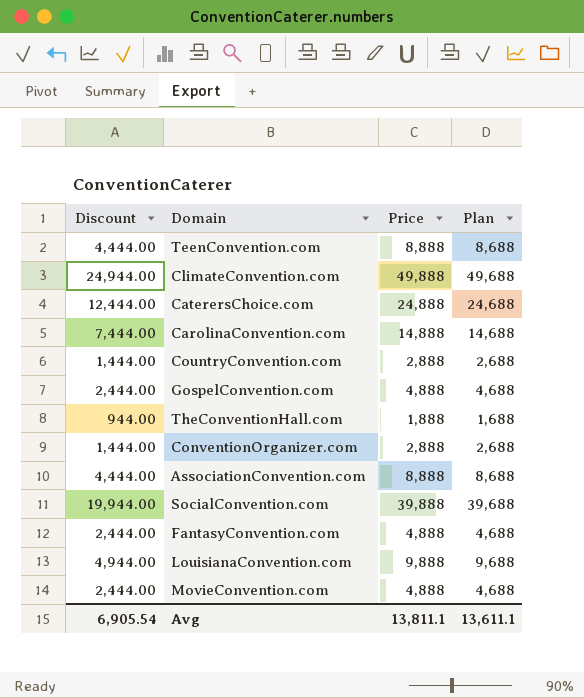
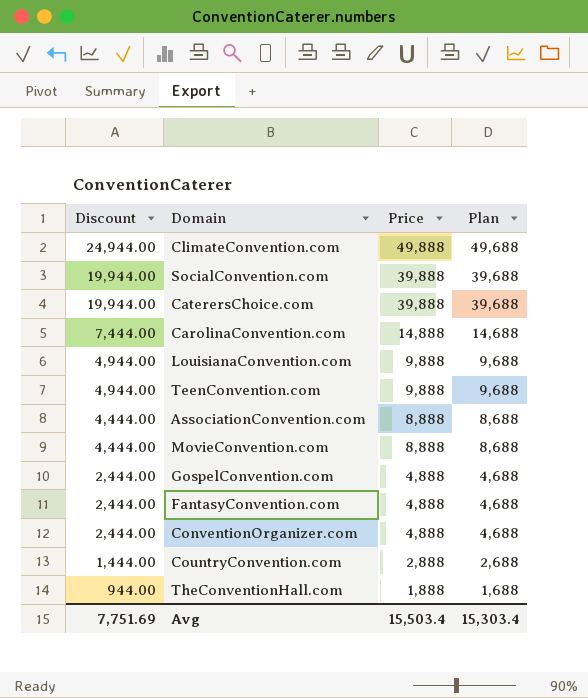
row order: none -> Discount descending
CaterersChoice.com | Discount: 12,444.00 -> 19,944.00
CaterersChoice.com | Price: 24,888 -> 39,888
CaterersChoice.com | Plan: 24,688 -> 39,688
TeenConvention.com | Discount: 4,444.00 -> 4,944.00
TeenConvention.com | Price: 8,888 -> 9,888
TeenConvention.com | Plan: 8,688 -> 9,688
MovieConvention.com | Discount: 2,444.00 -> 4,444.00
MovieConvention.com | Price: 4,888 -> 8,888
MovieConvention.com | Plan: 4,688 -> 8,688
ConventionOrganizer.com | Discount: 1,444.00 -> 2,444.00
ConventionOrganizer.com | Price: 2,888 -> 4,888
ConventionOrganizer.com | Plan: 2,688 -> 4,688
Avg | Discount: 6,905.54 -> 7,751.69
Avg | Price: 13,811.1 -> 15,503.4
Avg | Plan: 13,611.1 -> 15,303.4

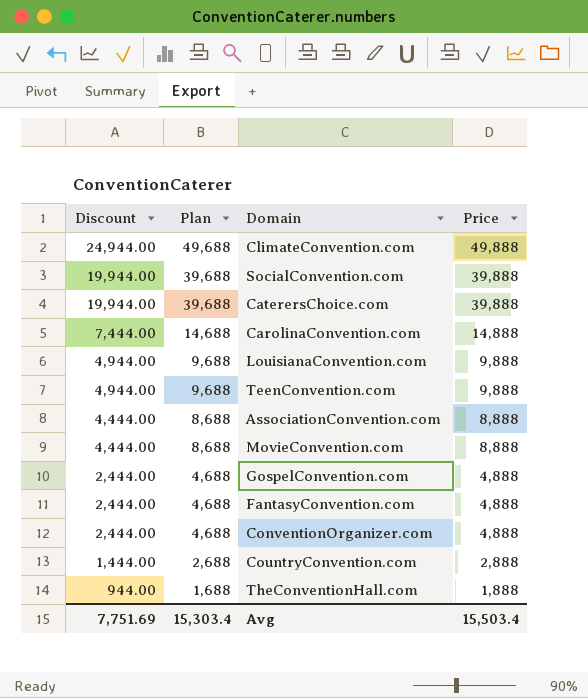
column Plan | position: 4 -> 2

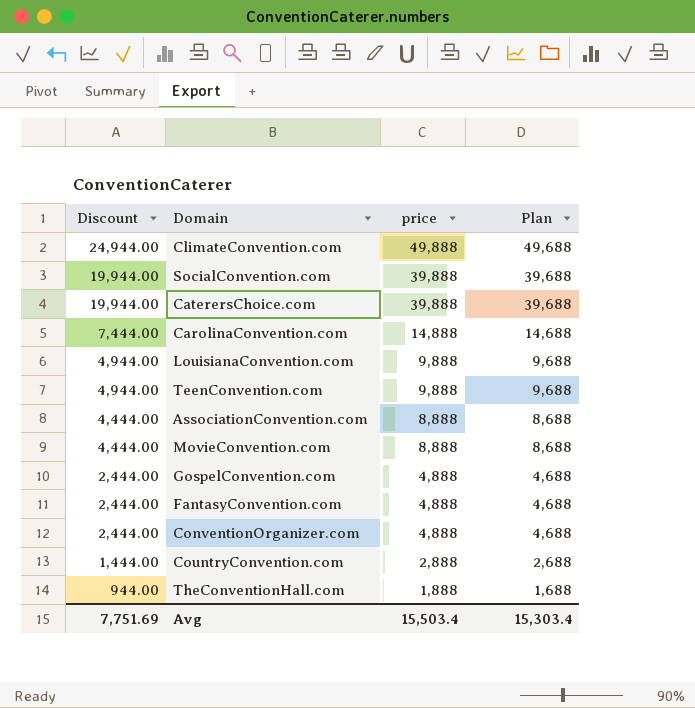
column name: Price -> price
column Plan | position: 2 -> 4

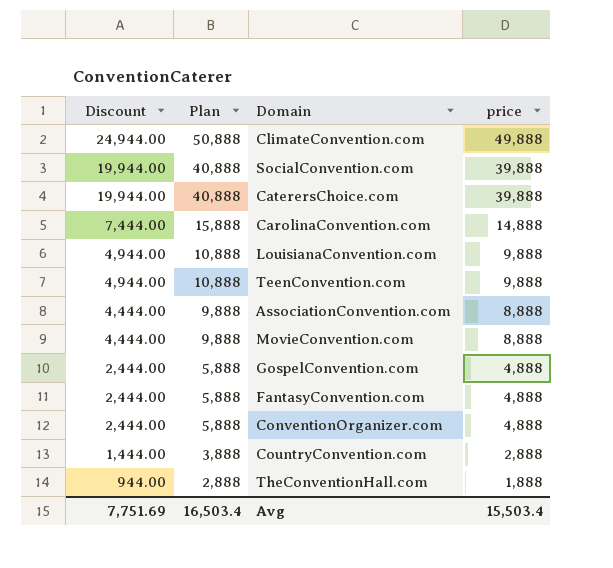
column Plan | formula: [price] - 200 -> [price] + 1000
column Plan | position: 4 -> 2
Avg | Plan: 15,303.4 -> 16,503.4

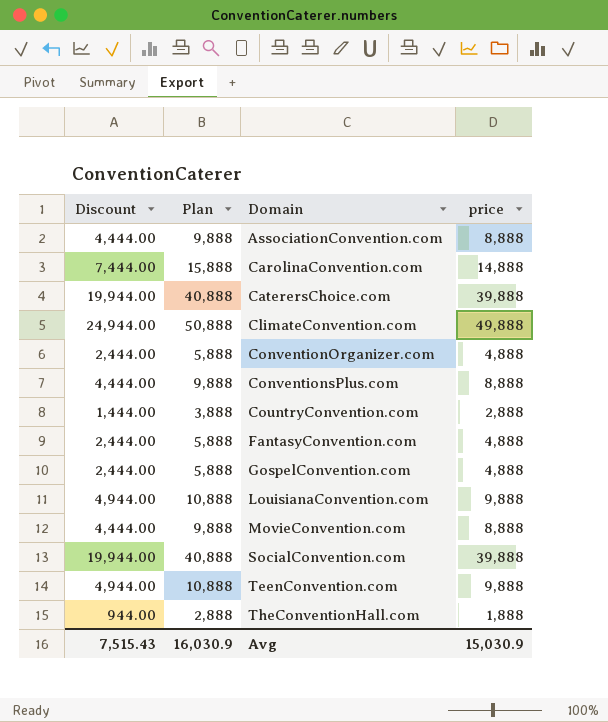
row order: Discount descending -> Domain ascending
row ConventionsPlus.com: none -> 4,444.00 | 9,888 | 8,888
Avg | Discount: 7,751.69 -> 7,515.43
Avg | Plan: 16,503.4 -> 16,030.9
Avg | price: 15,503.4 -> 15,030.9

